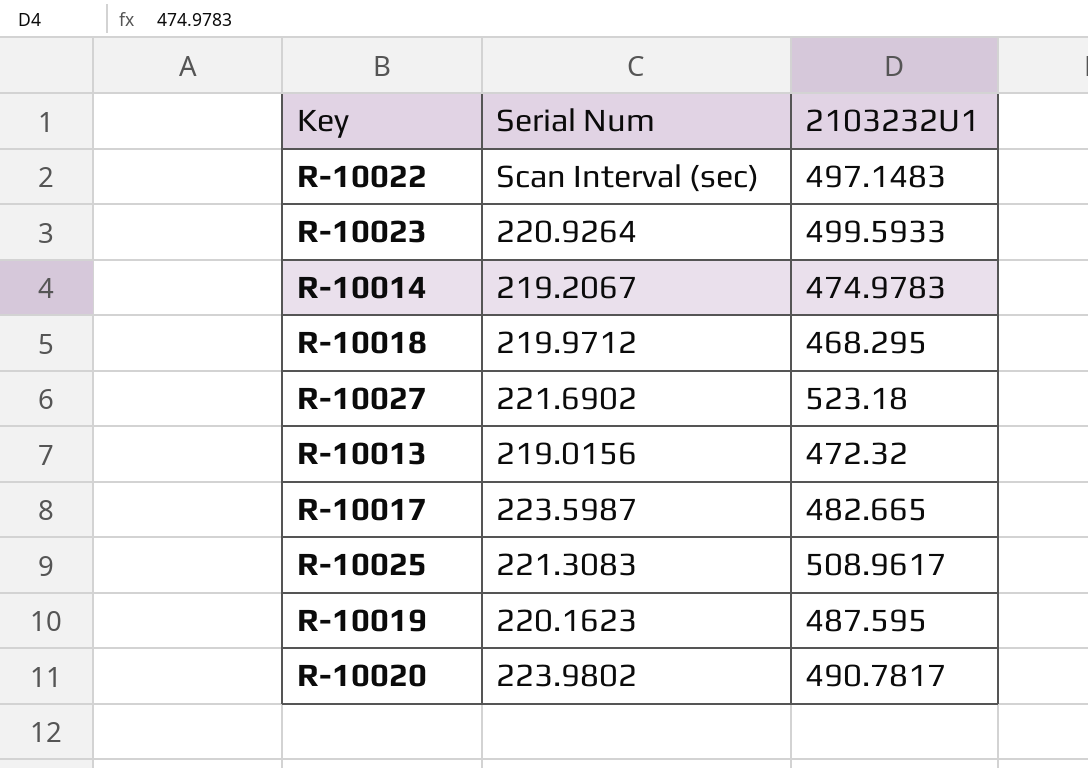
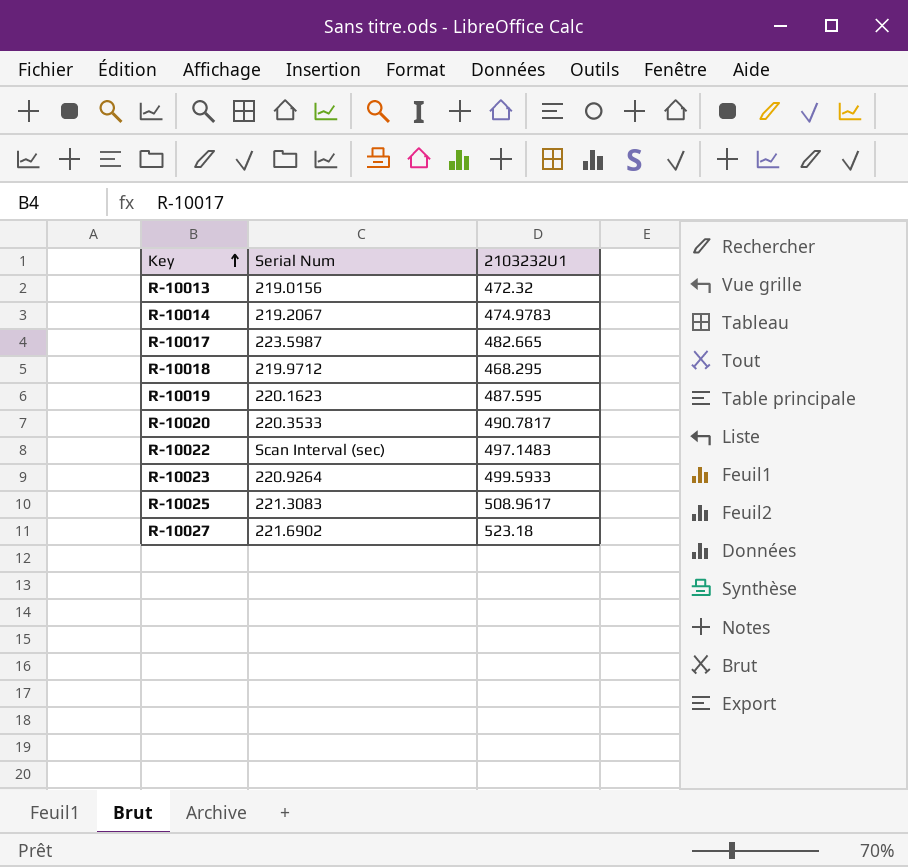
row order: none -> Key ascending
R-10020 | Serial Num: 223.9802 -> 220.3533

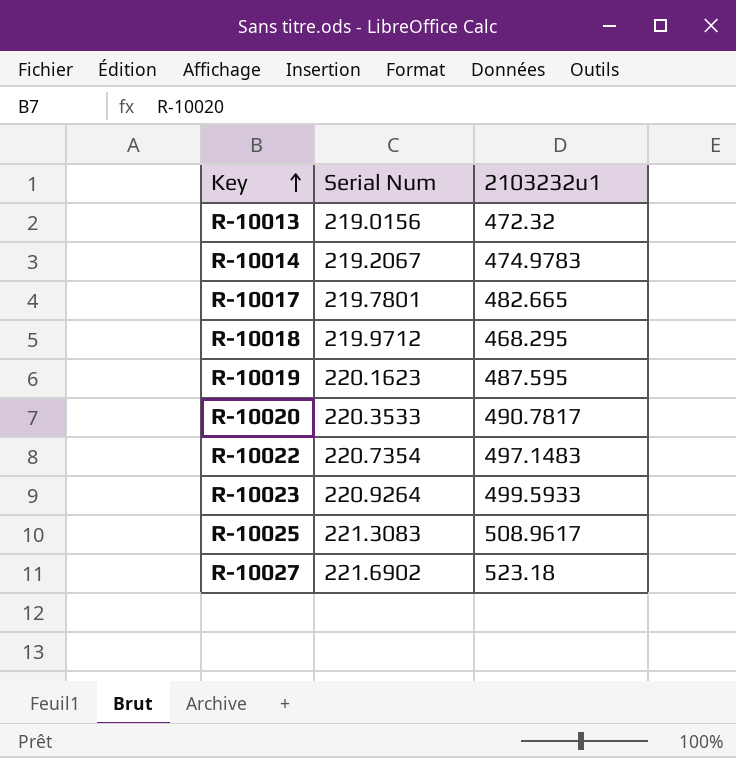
column name: 2103232U1 -> 2103232u1
R-10017 | Serial Num: 223.5987 -> 219.7801
R-10022 | Serial Num: Scan Interval (sec) -> 220.7354

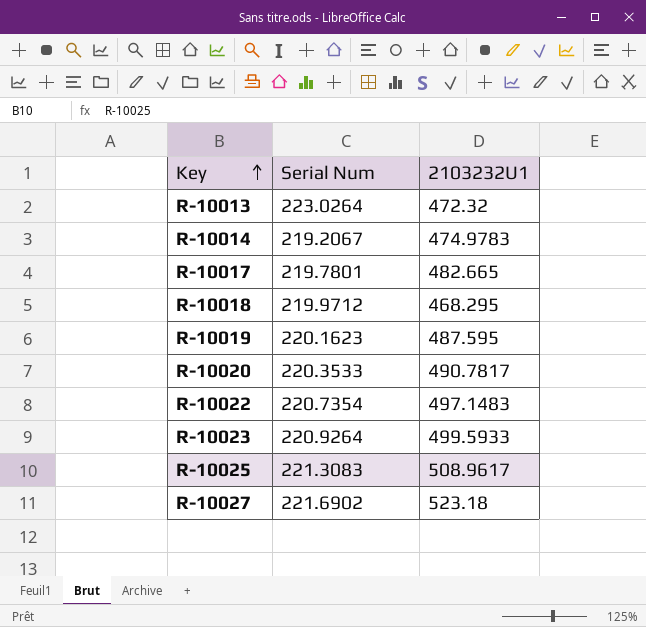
column name: 2103232u1 -> 2103232U1
R-10013 | Serial Num: 219.0156 -> 223.0264

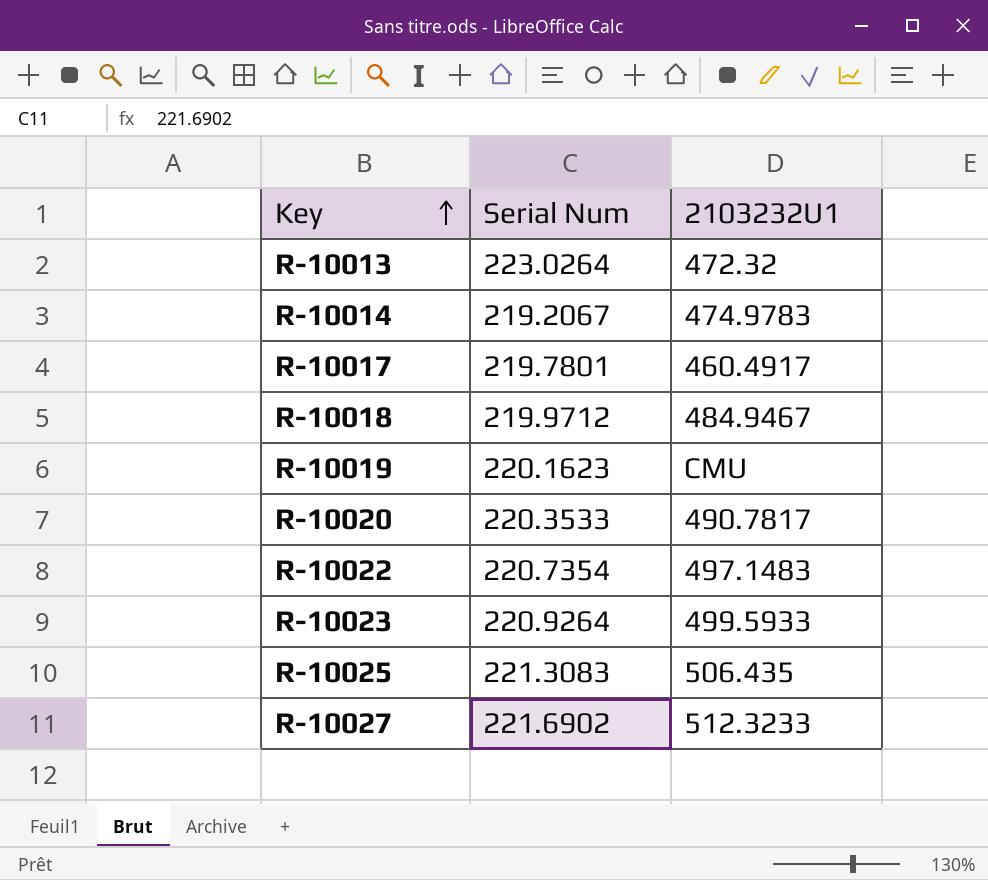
R-10017 | 2103232U1: 482.665 -> 460.4917
R-10018 | 2103232U1: 468.295 -> 484.9467
R-10019 | 2103232U1: 487.595 -> CMU
R-10025 | 2103232U1: 508.9617 -> 506.435
R-10027 | 2103232U1: 523.18 -> 512.3233

